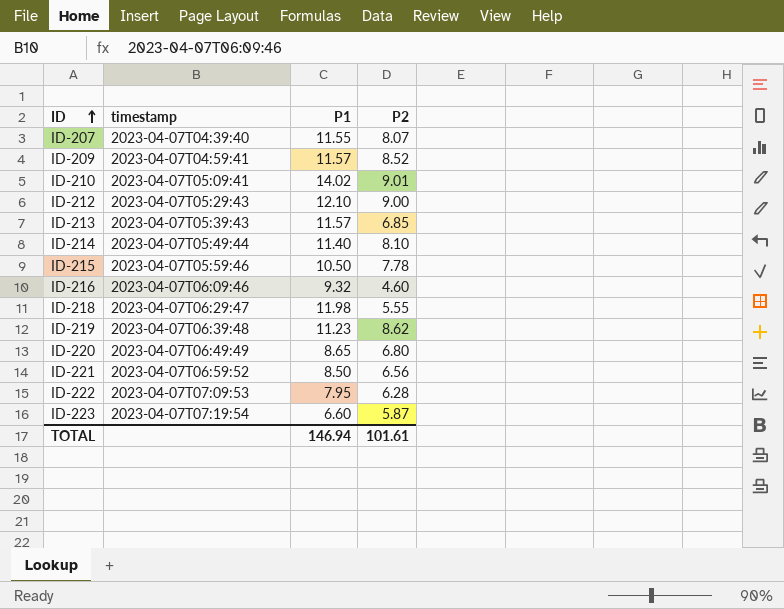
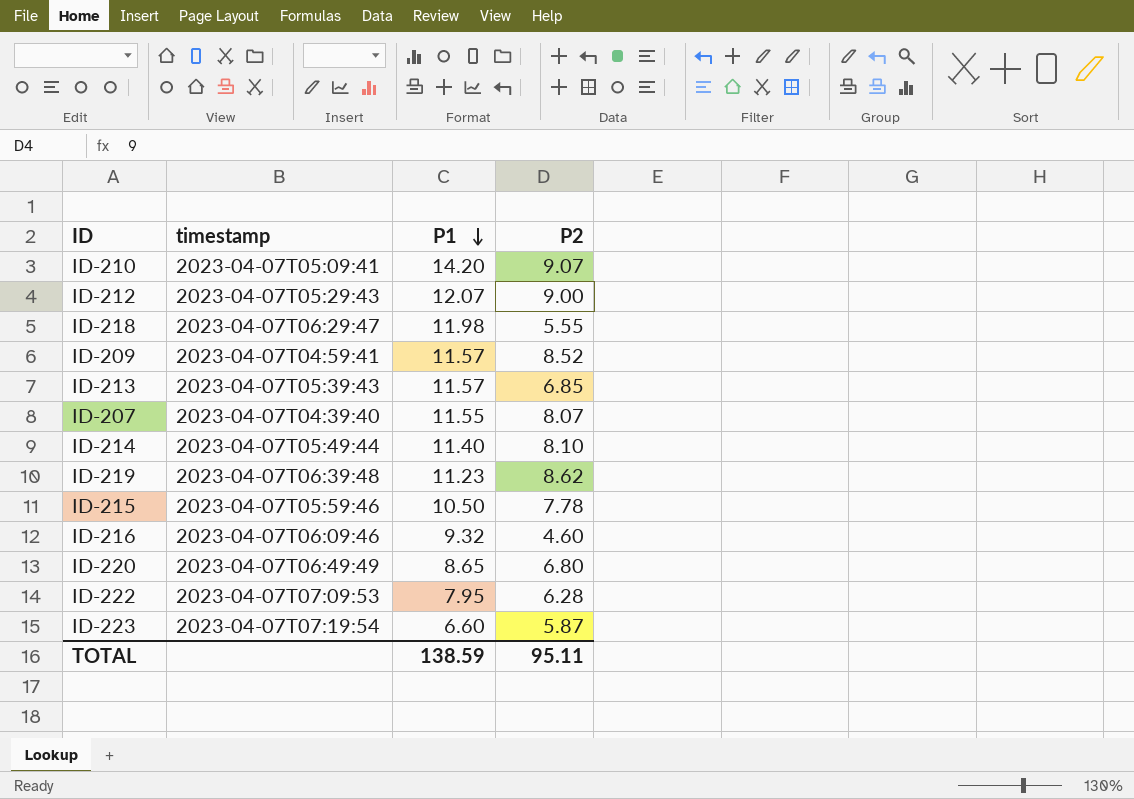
row order: ID ascending -> P1 descending
row ID-221: 2023-04-07T06:59:52 | 8.50 | 6.56 -> none
ID-210 | P1: 14.02 -> 14.20
ID-210 | P2: 9.01 -> 9.07
ID-212 | P1: 12.10 -> 12.07
TOTAL | P1: 146.94 -> 138.59
TOTAL | P2: 101.61 -> 95.11

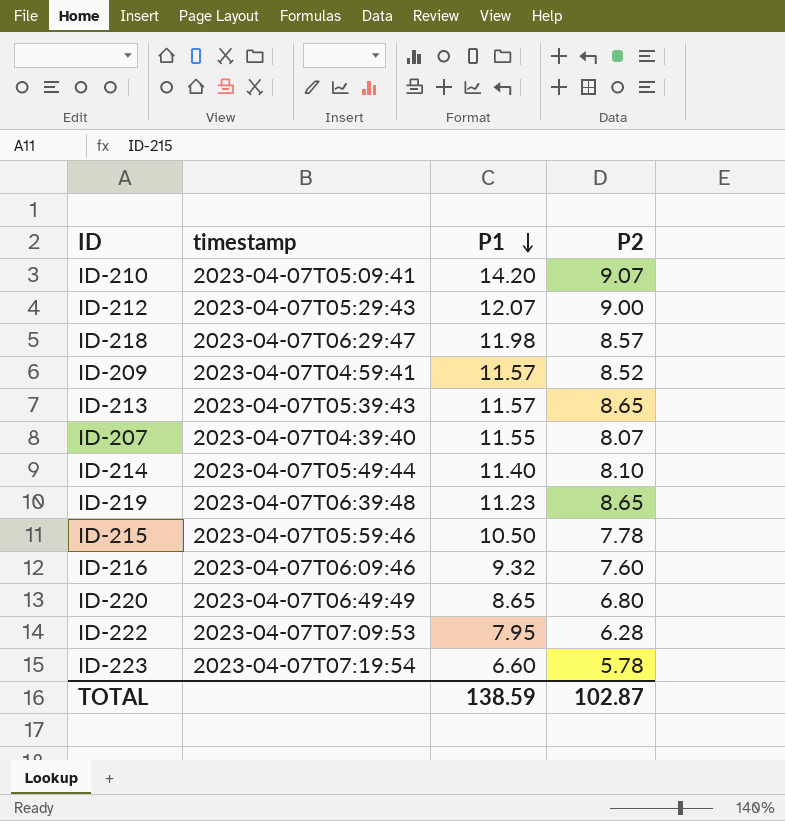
ID-218 | P2: 5.55 -> 8.57
ID-213 | P2: 6.85 -> 8.65
ID-219 | P2: 8.62 -> 8.65
ID-216 | P2: 4.60 -> 7.60
ID-223 | P2: 5.87 -> 5.78
TOTAL | P2: 95.11 -> 102.87

